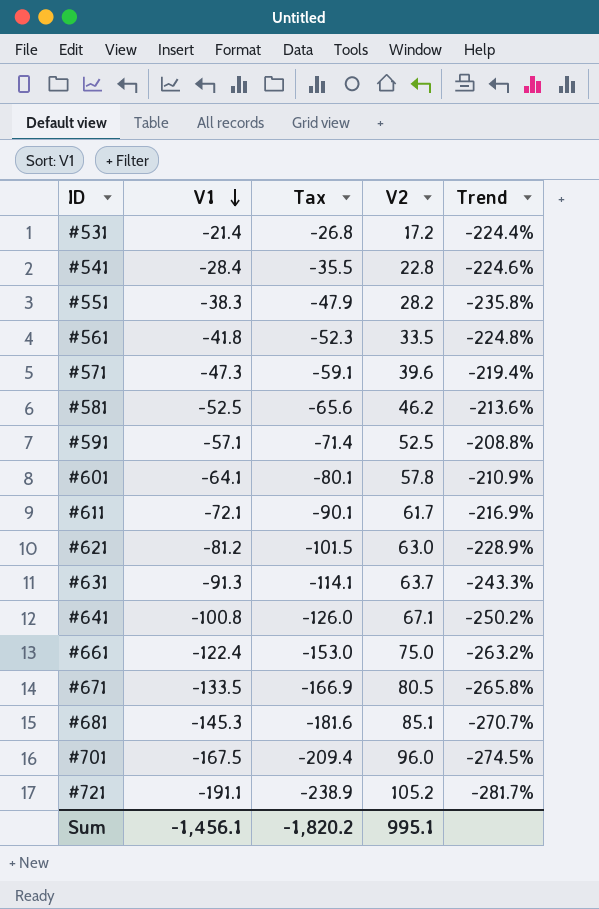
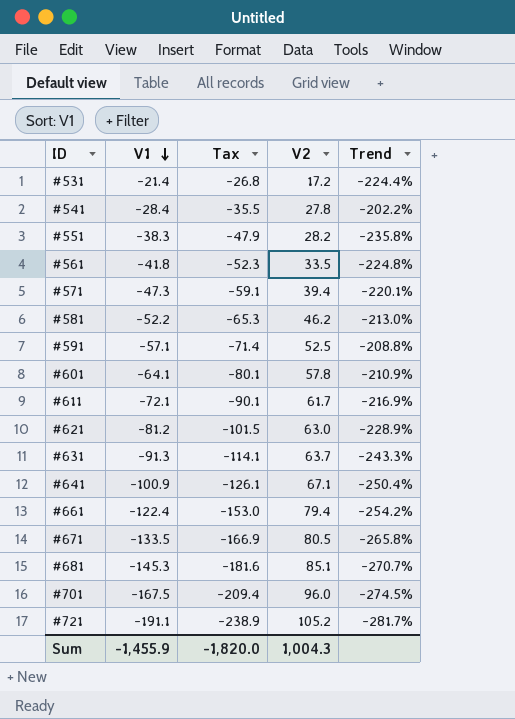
#541 | V2: 22.8 -> 27.8
#541 | Trend: -224.6% -> -202.2%
#571 | V2: 39.6 -> 39.4
#571 | Trend: -219.4% -> -220.1%
#581 | V1: -52.5 -> -52.2
#581 | Tax: -65.6 -> -65.3
#581 | Trend: -213.6% -> -213.0%
#641 | V1: -100.8 -> -100.9
#641 | Tax: -126.0 -> -126.1
#641 | Trend: -250.2% -> -250.4%
#661 | V2: 75.0 -> 79.4
#661 | Trend: -263.2% -> -254.2%
Sum | V1: -1,456.1 -> -1,455.9
Sum | Tax: -1,820.2 -> -1,820.0
Sum | V2: 995.1 -> 1,004.3

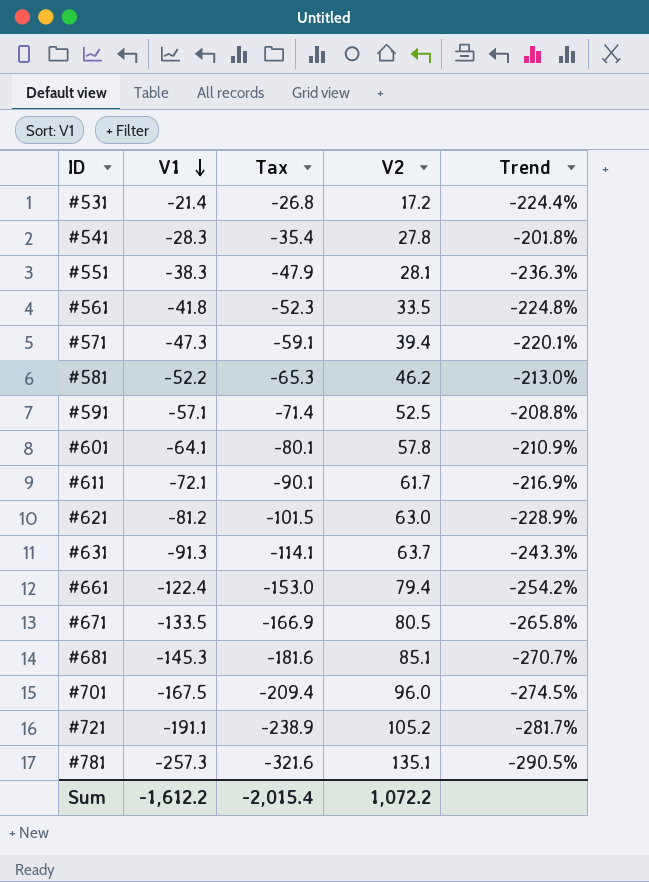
row #641: -100.9 | -126.1 | 67.1 | -250.4% -> none
#541 | V1: -28.4 -> -28.3
#541 | Tax: -35.5 -> -35.4
#541 | Trend: -202.2% -> -201.8%
#551 | V2: 28.2 -> 28.1
#551 | Trend: -235.8% -> -236.3%
row #781: none -> -257.3 | -321.6 | 135.1 | -290.5%
Sum | V1: -1,455.9 -> -1,612.2
Sum | Tax: -1,820.0 -> -2,015.4
Sum | V2: 1,004.3 -> 1,072.2

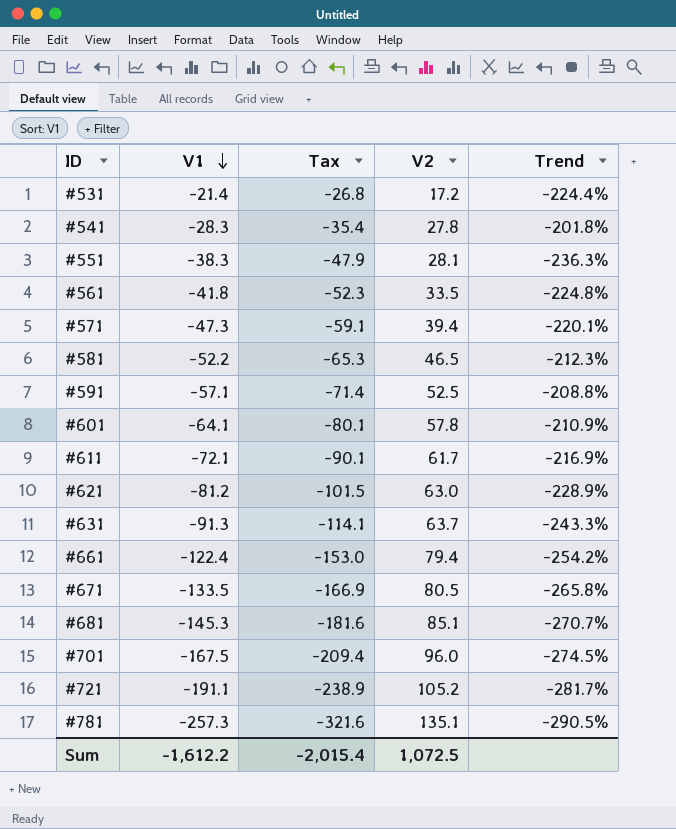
#581 | V2: 46.2 -> 46.5
#581 | Trend: -213.0% -> -212.3%
Sum | V2: 1,072.2 -> 1,072.5

